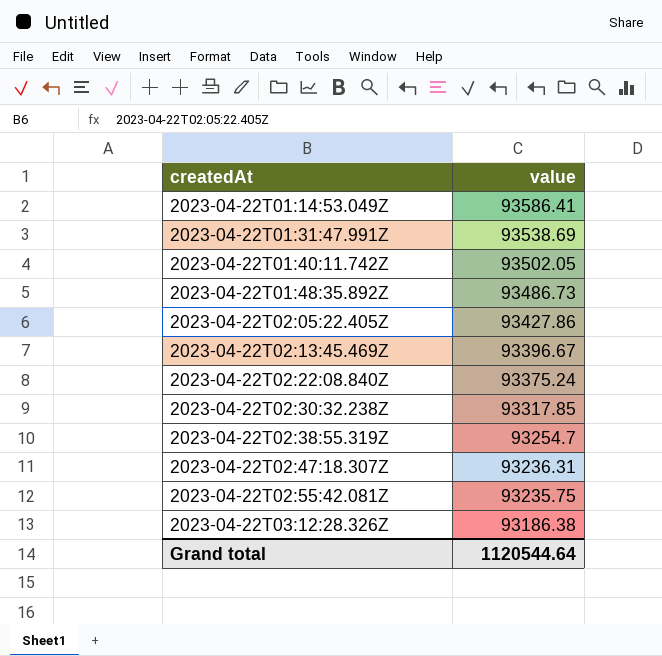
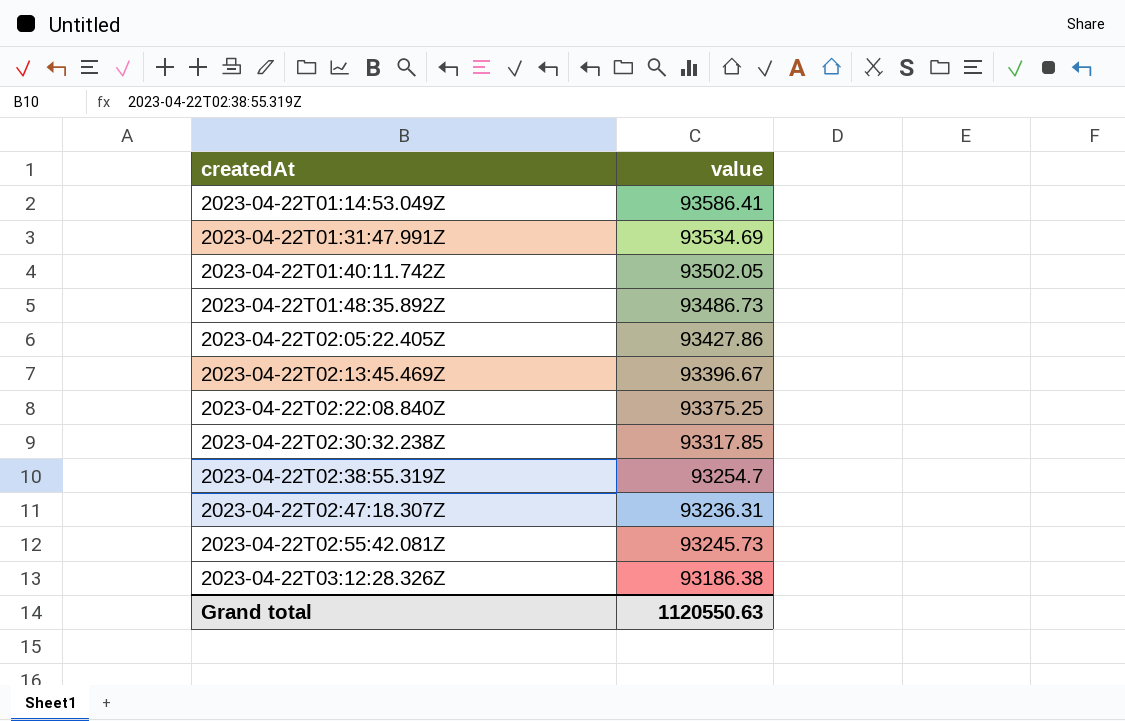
2023-04-22T01:31:47.991Z | value: 93538.69 -> 93534.69
2023-04-22T02:22:08.840Z | value: 93375.24 -> 93375.25
2023-04-22T02:55:42.081Z | value: 93235.75 -> 93245.73
Grand total | value: 1120544.64 -> 1120550.63

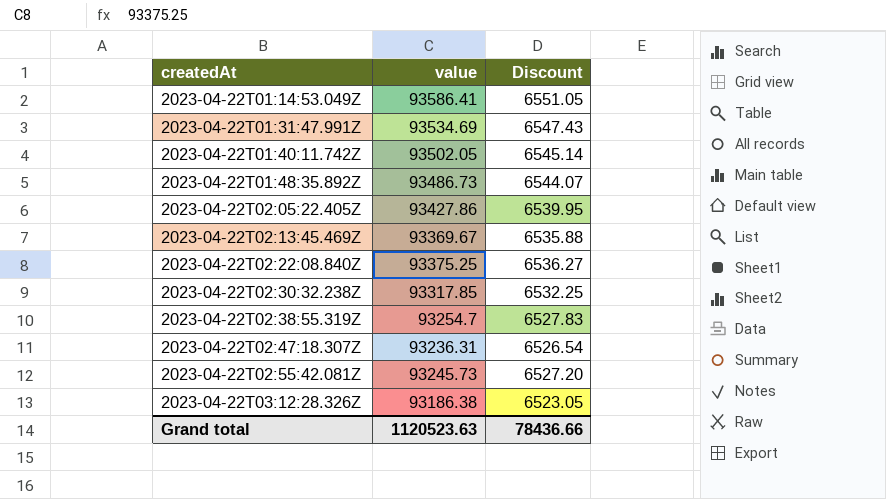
column Discount | formula: none -> [value] * 0.07
2023-04-22T02:13:45.469Z | value: 93396.67 -> 93369.67
Grand total | value: 1120550.63 -> 1120523.63

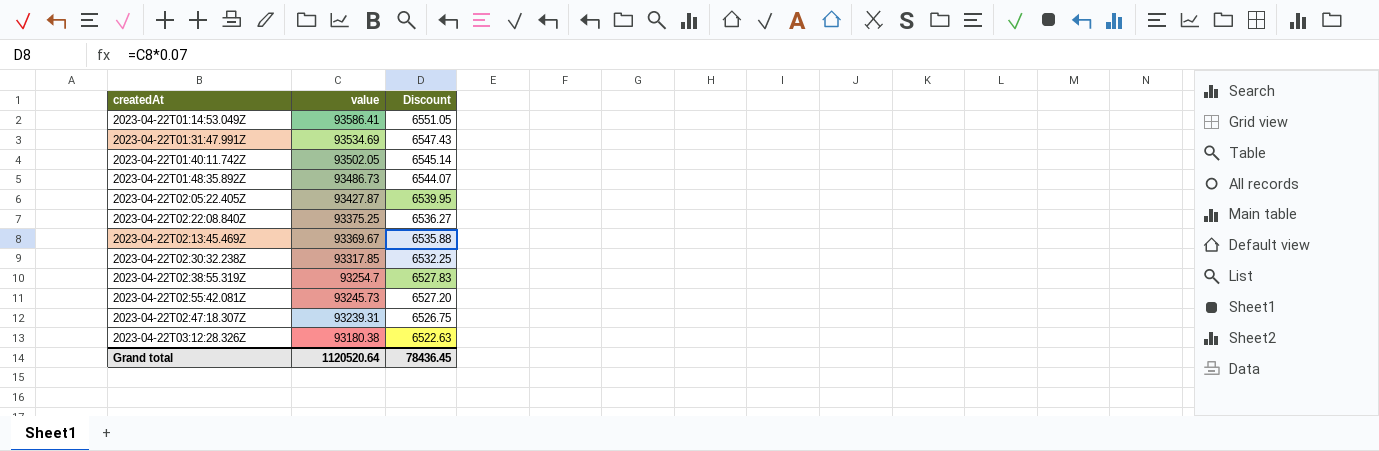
row order: createdAt ascending -> value descending
2023-04-22T02:05:22.405Z | value: 93427.86 -> 93427.87
2023-04-22T02:47:18.307Z | value: 93236.31 -> 93239.31
2023-04-22T02:47:18.307Z | Discount: 6526.54 -> 6526.75
2023-04-22T03:12:28.326Z | value: 93186.38 -> 93180.38
2023-04-22T03:12:28.326Z | Discount: 6523.05 -> 6522.63
Grand total | value: 1120523.63 -> 1120520.64
Grand total | Discount: 78436.66 -> 78436.45

